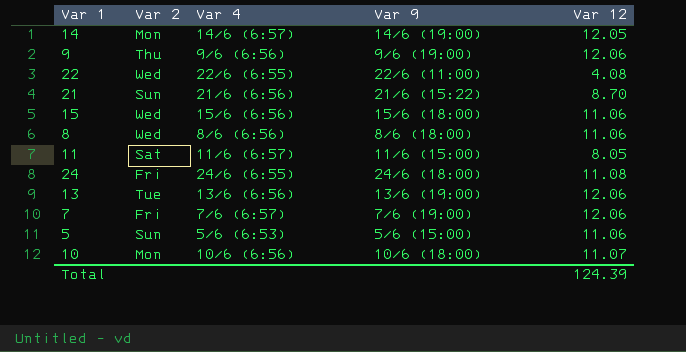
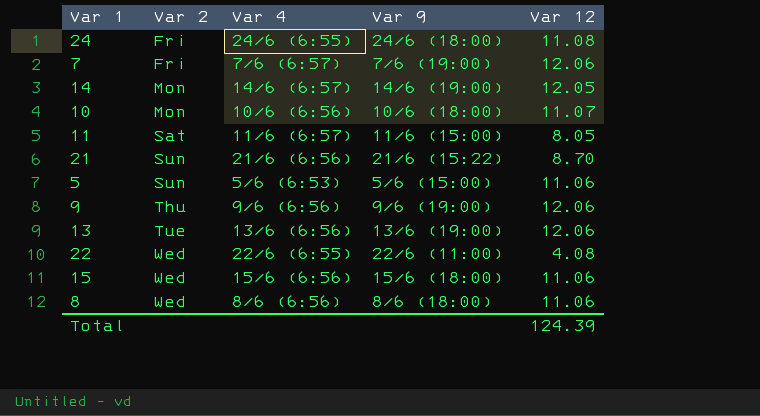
row order: none -> Var 2 ascending

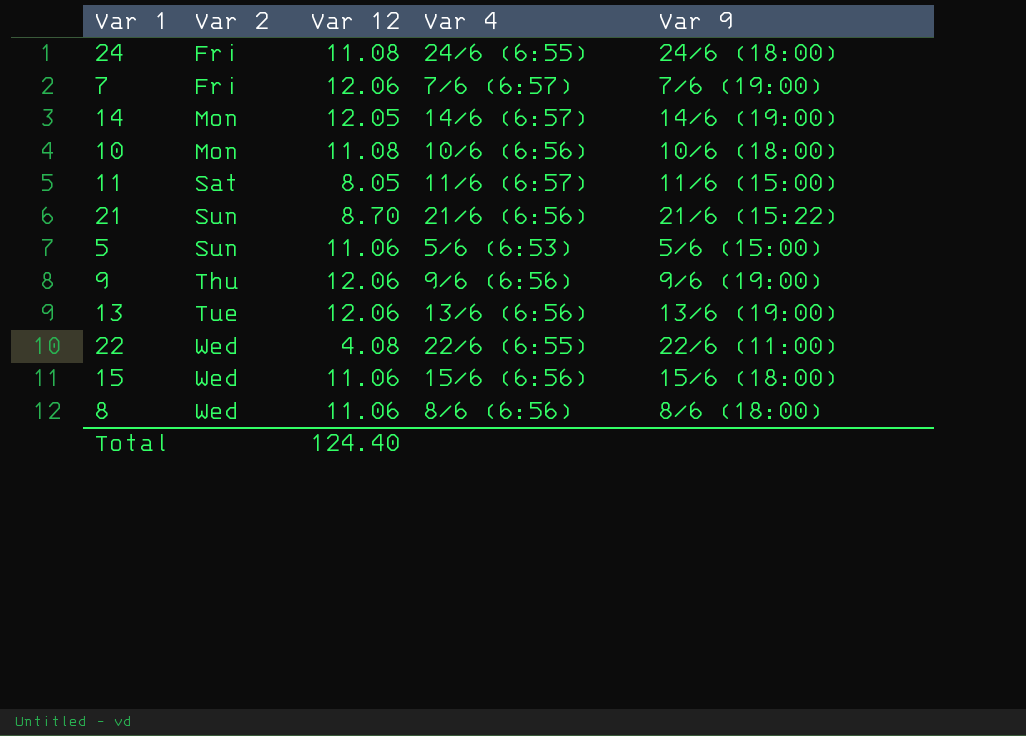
column Var 12 | position: 5 -> 3
10 | Var 12: 11.07 -> 11.08
Total | Var 12: 124.39 -> 124.40

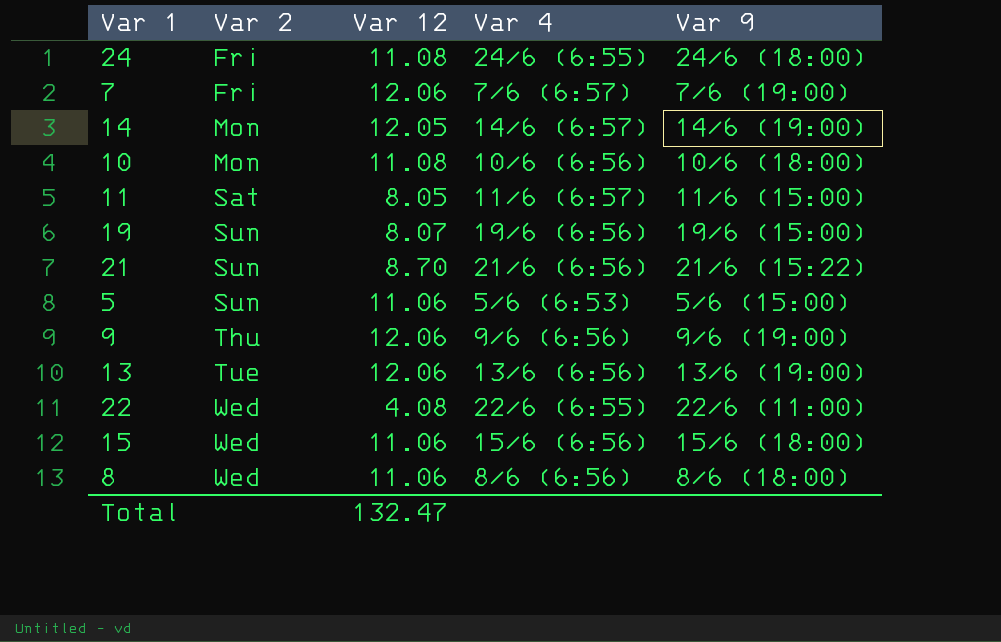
row 19: none -> Sun | 8.07 | 19/6 (6:56) | 19/6 (15:00)
Total | Var 12: 124.40 -> 132.47

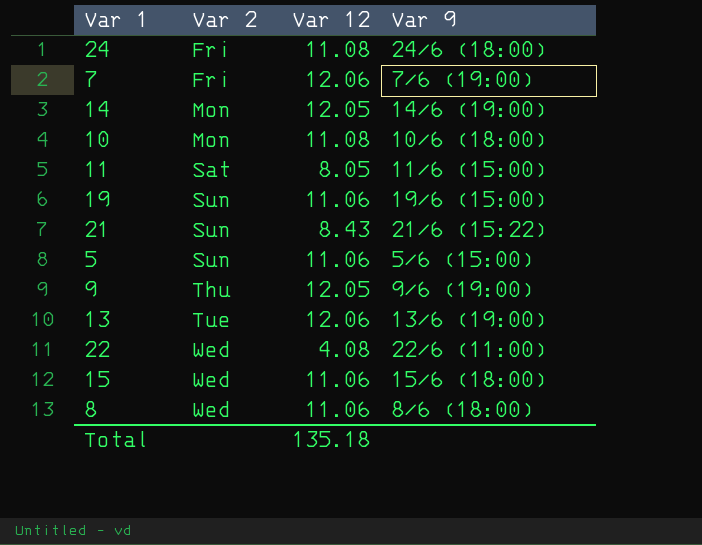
column Var 4 | position: 4 -> none
19 | Var 12: 8.07 -> 11.06
21 | Var 12: 8.70 -> 8.43
9 | Var 12: 12.06 -> 12.05
Total | Var 12: 132.47 -> 135.18

